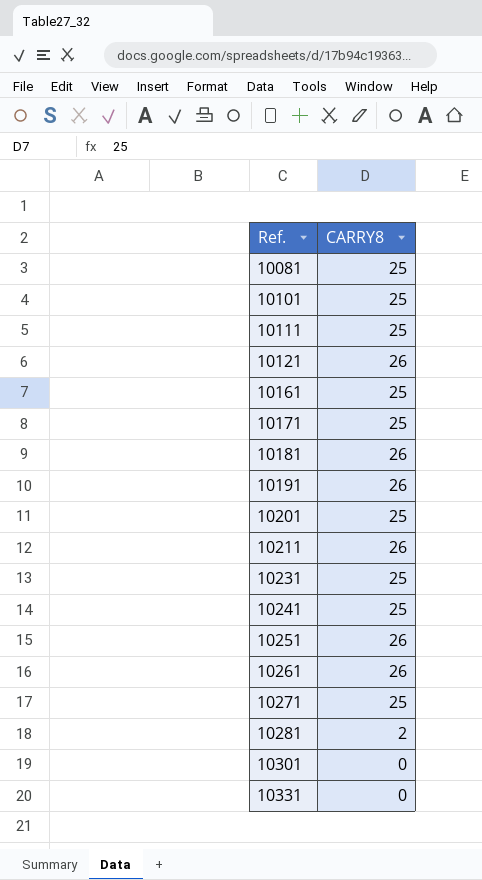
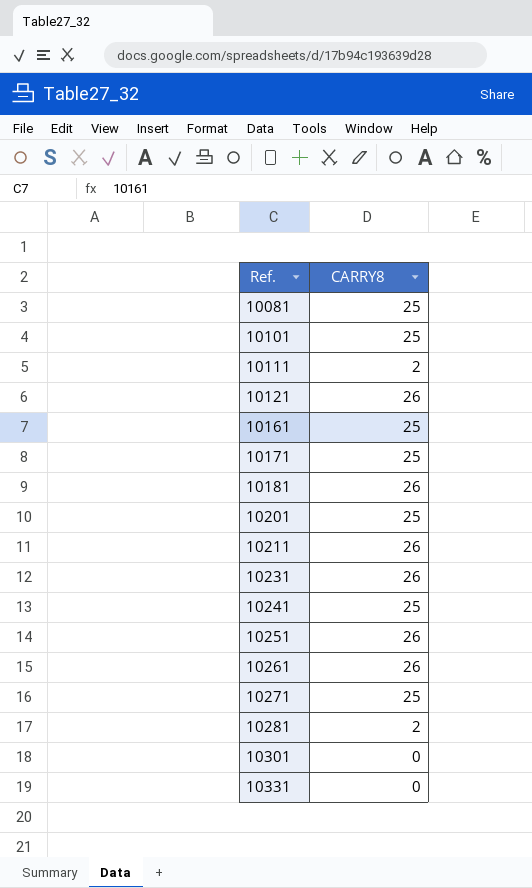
row 10191: 26 -> none
10111 | CARRY8: 25 -> 2
10231 | CARRY8: 25 -> 26

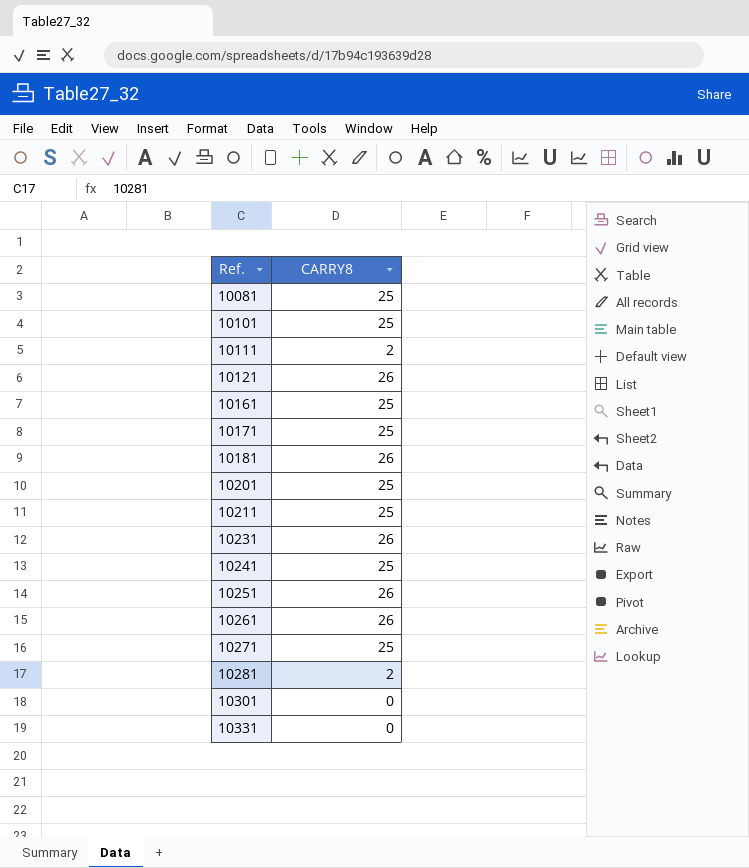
10211 | CARRY8: 26 -> 25

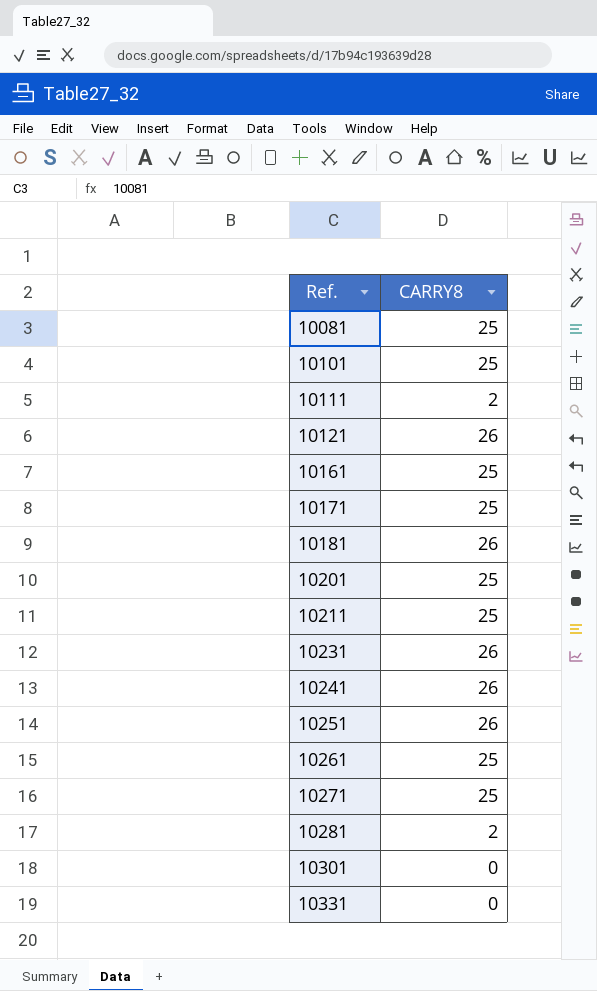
10241 | CARRY8: 25 -> 26
10261 | CARRY8: 26 -> 25

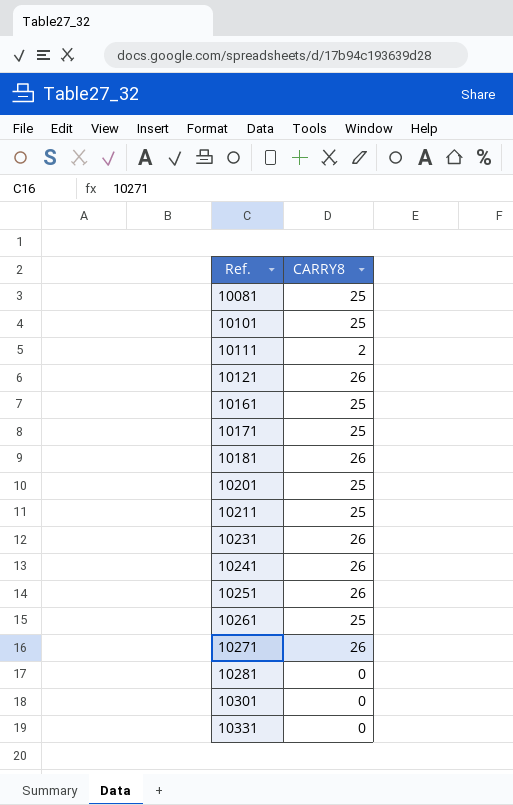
10271 | CARRY8: 25 -> 26
10281 | CARRY8: 2 -> 0

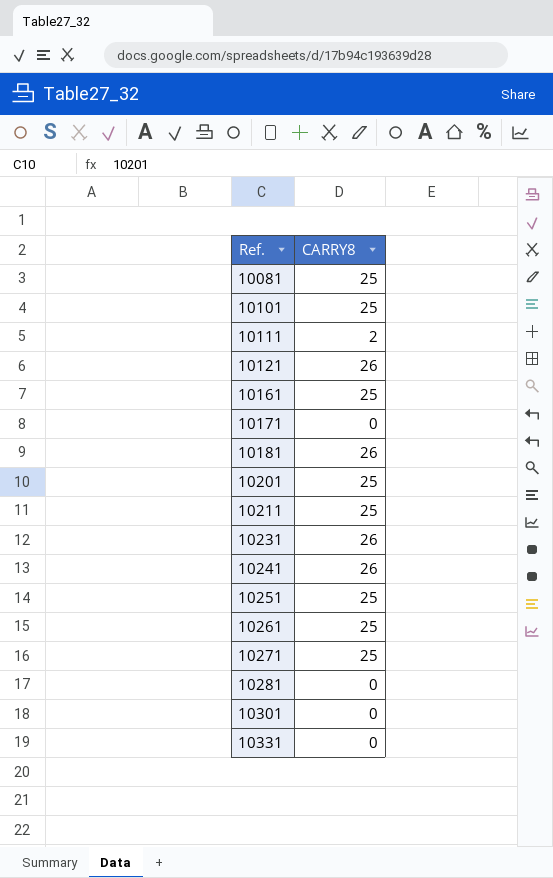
10171 | CARRY8: 25 -> 0
10251 | CARRY8: 26 -> 25
10271 | CARRY8: 26 -> 25

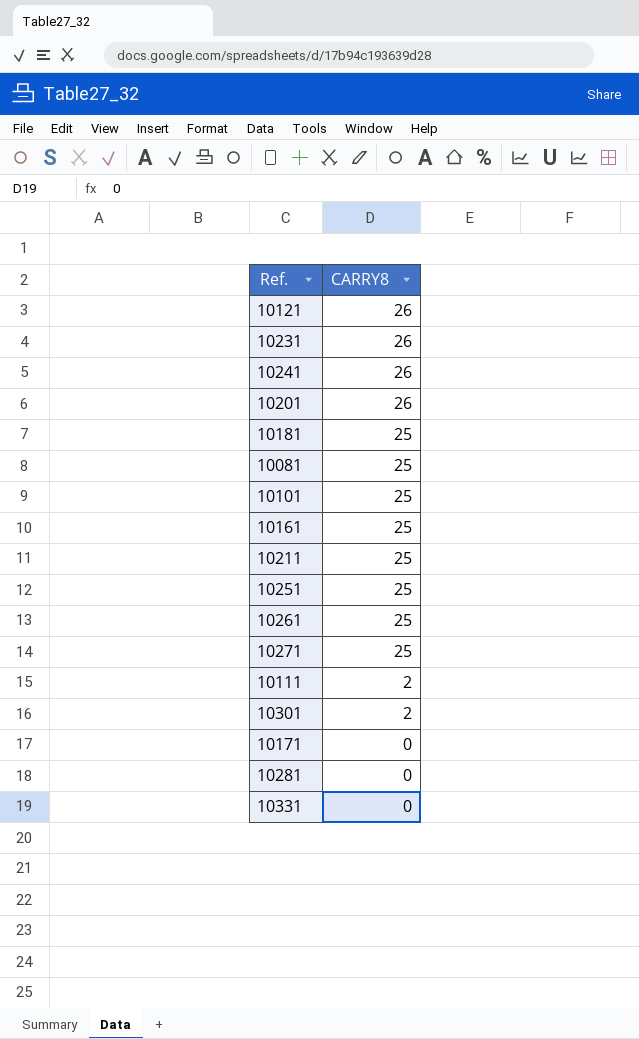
row order: Ref. ascending -> CARRY8 descending
10201 | CARRY8: 25 -> 26
10181 | CARRY8: 26 -> 25
10301 | CARRY8: 0 -> 2

